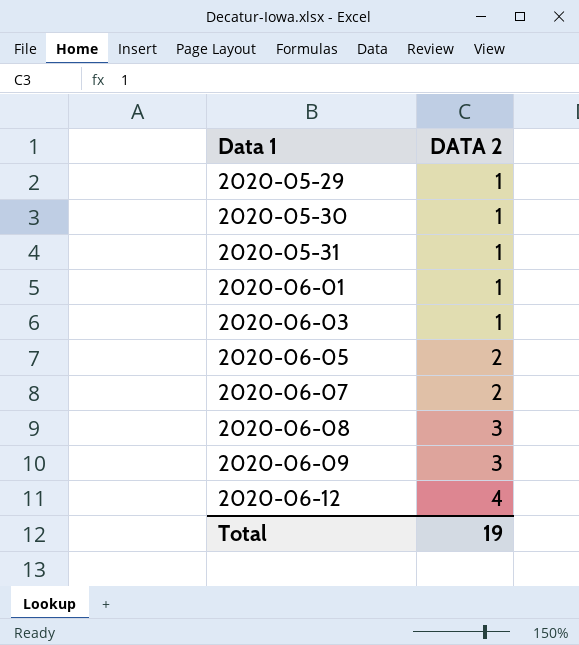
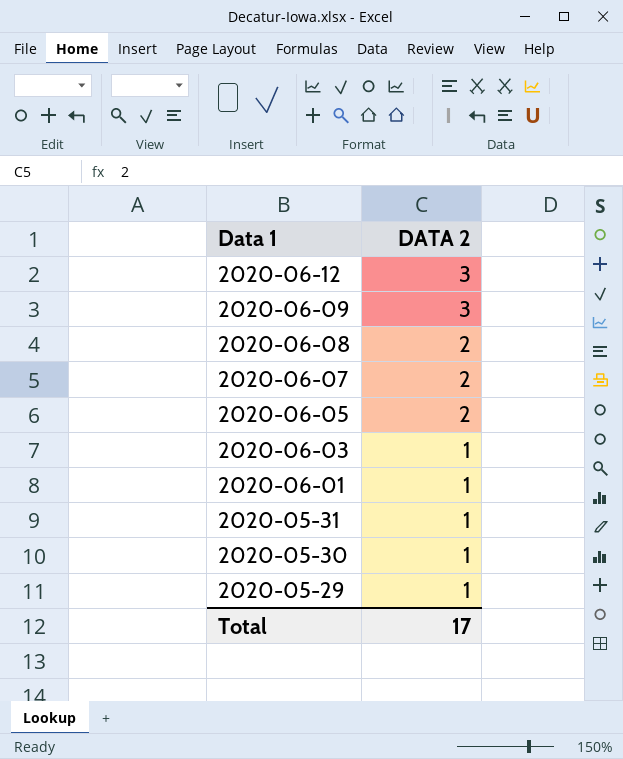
row order: Data 1 ascending -> Data 1 descending
2020-06-12 | DATA 2: 4 -> 3
2020-06-08 | DATA 2: 3 -> 2
Total | DATA 2: 19 -> 17

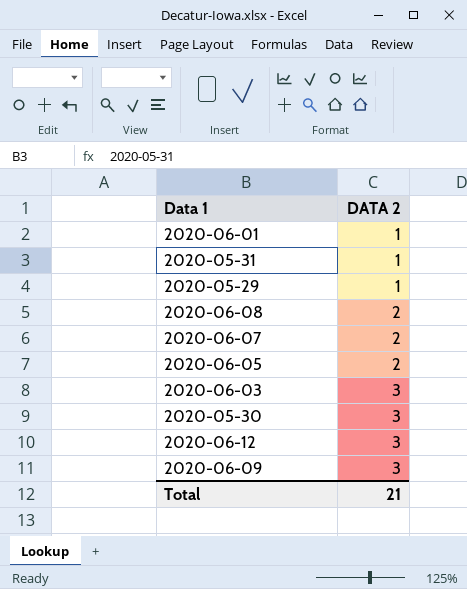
row order: Data 1 descending -> DATA 2 ascending
2020-06-03 | DATA 2: 1 -> 3
2020-05-30 | DATA 2: 1 -> 3
Total | DATA 2: 17 -> 21

